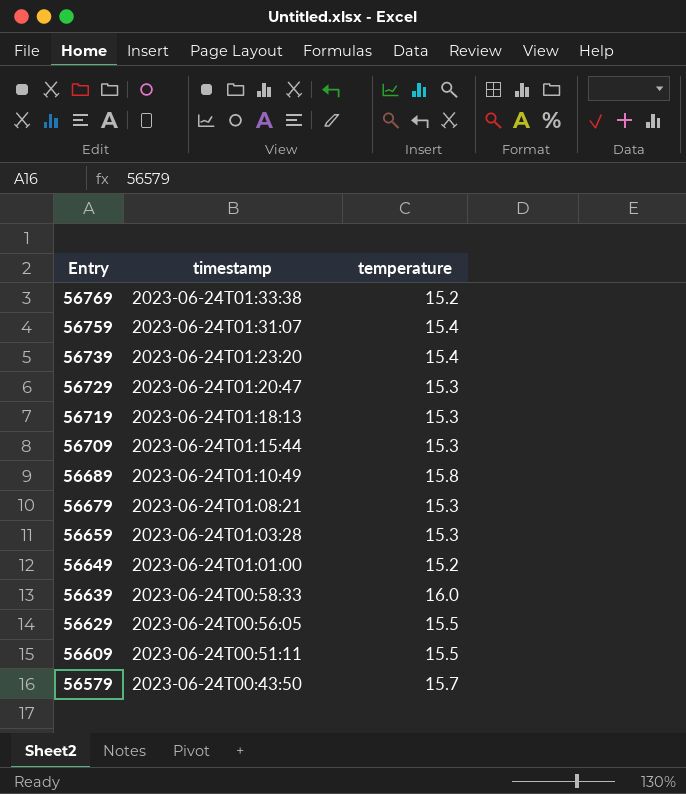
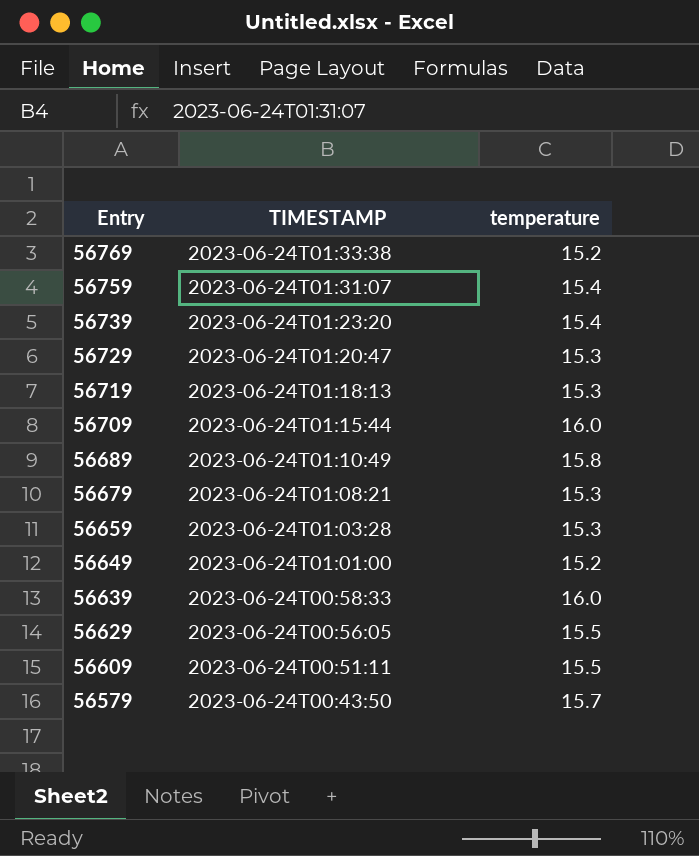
column name: timestamp -> TIMESTAMP
56709 | temperature: 15.3 -> 16.0

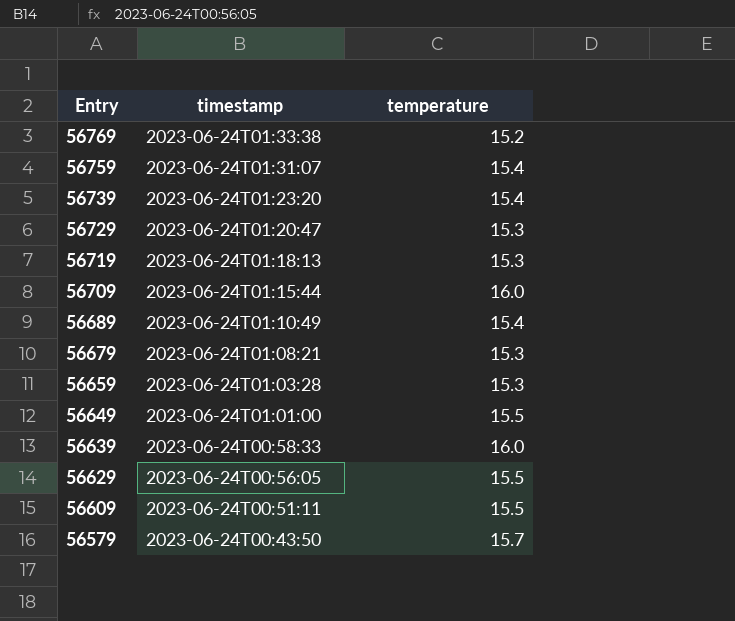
column name: TIMESTAMP -> timestamp
56689 | temperature: 15.8 -> 15.4
56649 | temperature: 15.2 -> 15.5

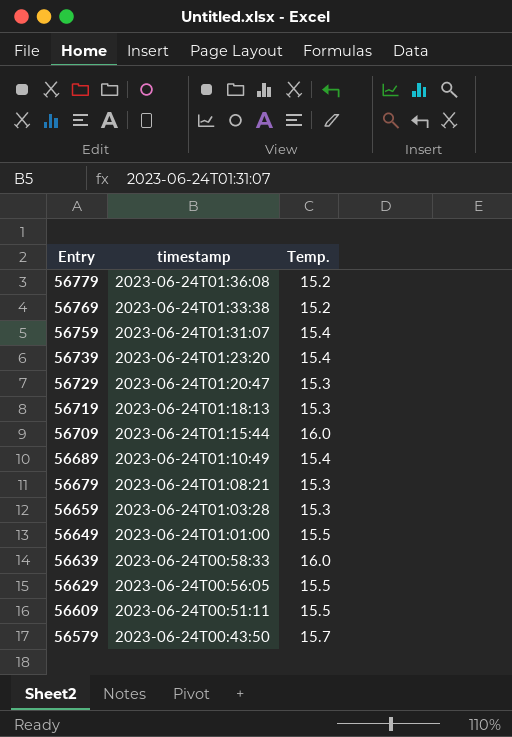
column name: temperature -> Temp.
row 56779: none -> 2023-06-24T01:36:08 | 15.2

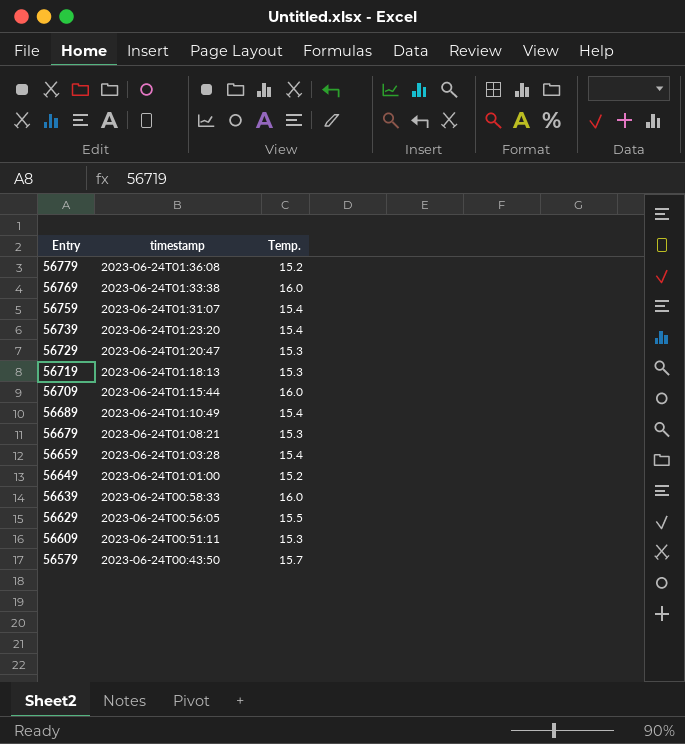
56769 | Temp.: 15.2 -> 16.0
56659 | Temp.: 15.3 -> 15.4
56649 | Temp.: 15.5 -> 15.2
56609 | Temp.: 15.5 -> 15.3

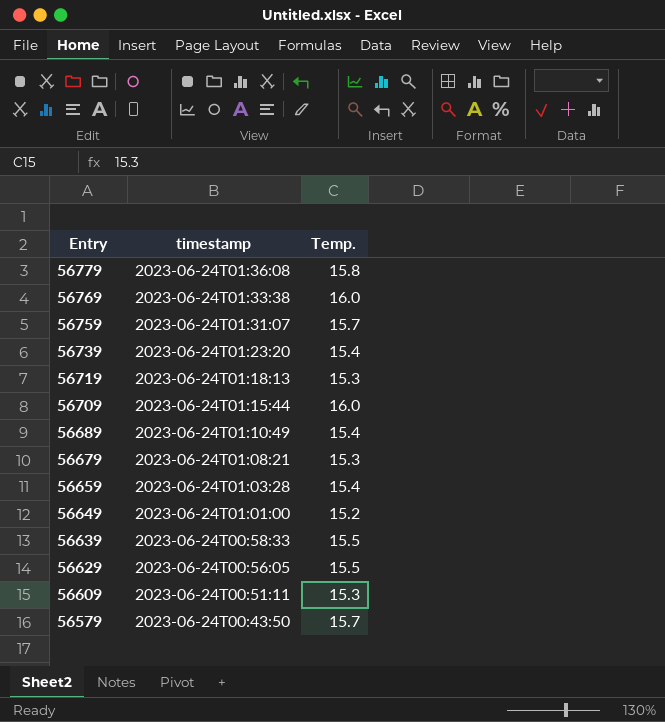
row 56729: 2023-06-24T01:20:47 | 15.3 -> none
56779 | Temp.: 15.2 -> 15.8
56759 | Temp.: 15.4 -> 15.7
56639 | Temp.: 16.0 -> 15.5

